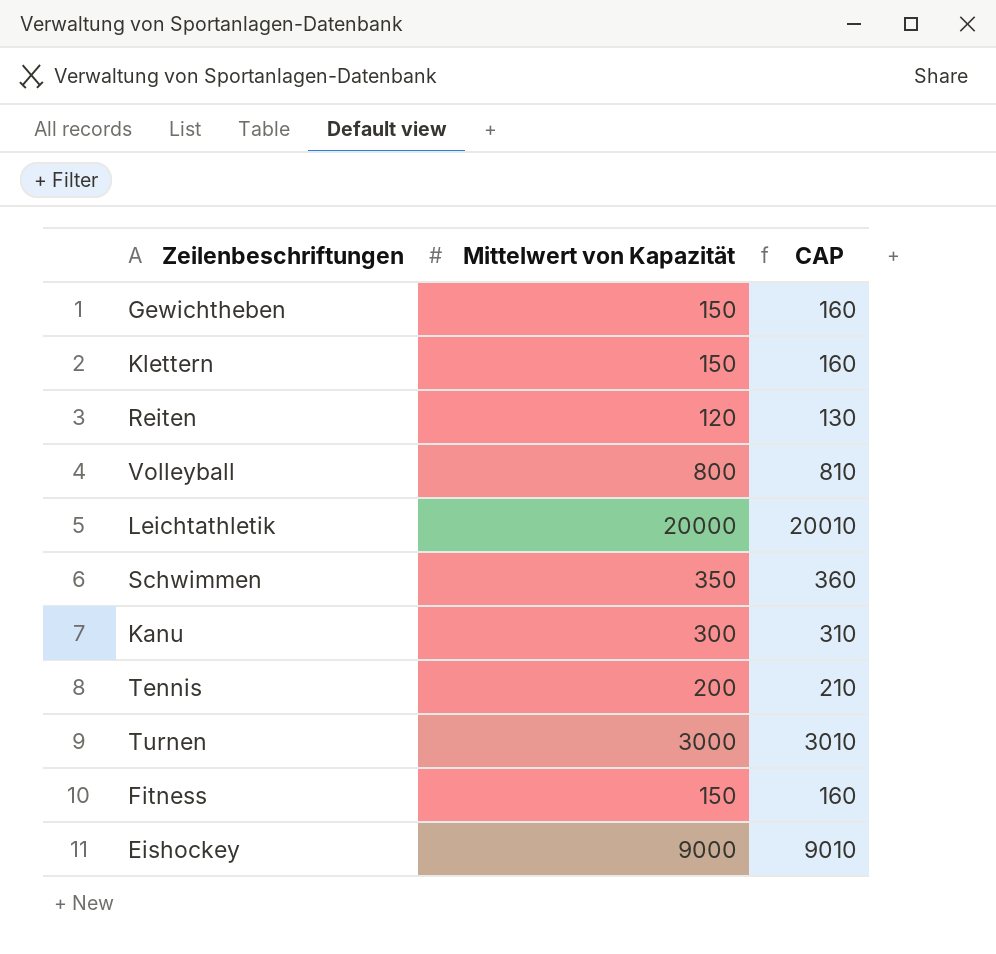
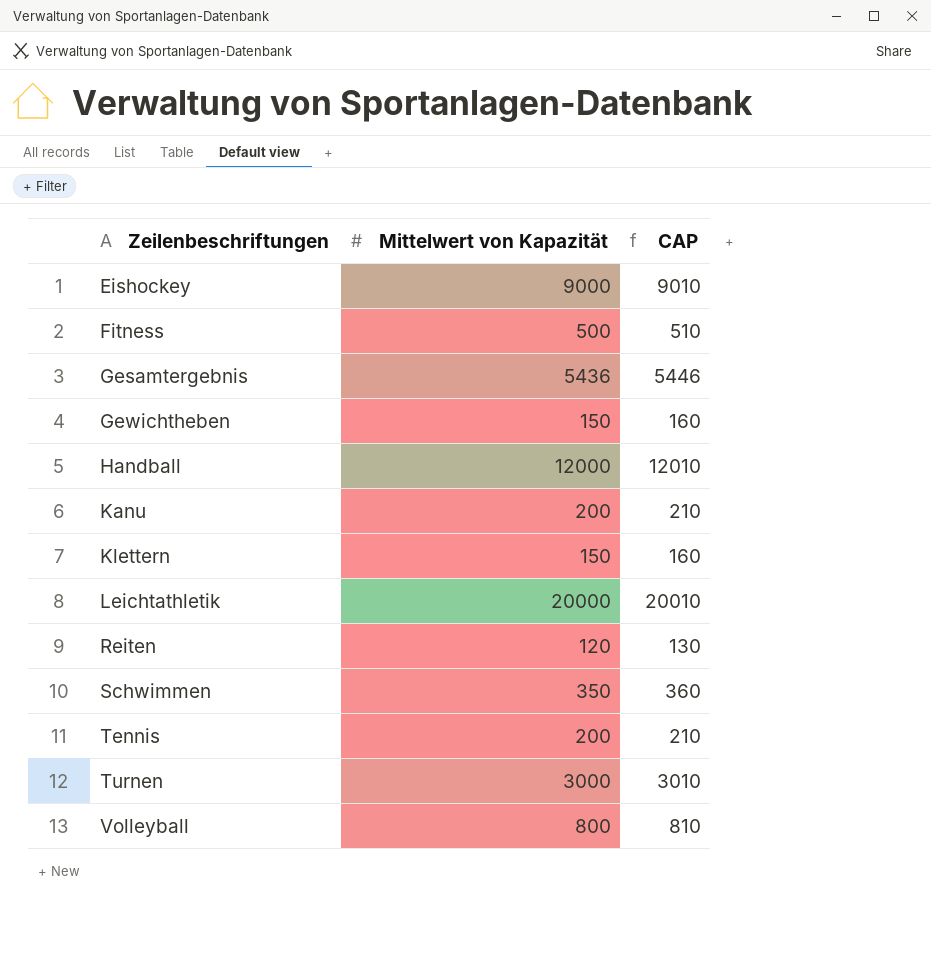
row order: none -> Zeilenbeschriftungen ascending
Fitness | Mittelwert von Kapazität: 150 -> 500
Fitness | CAP: 160 -> 510
row Gesamtergebnis: none -> 5436 | 5446
row Handball: none -> 12000 | 12010
Kanu | Mittelwert von Kapazität: 300 -> 200
Kanu | CAP: 310 -> 210

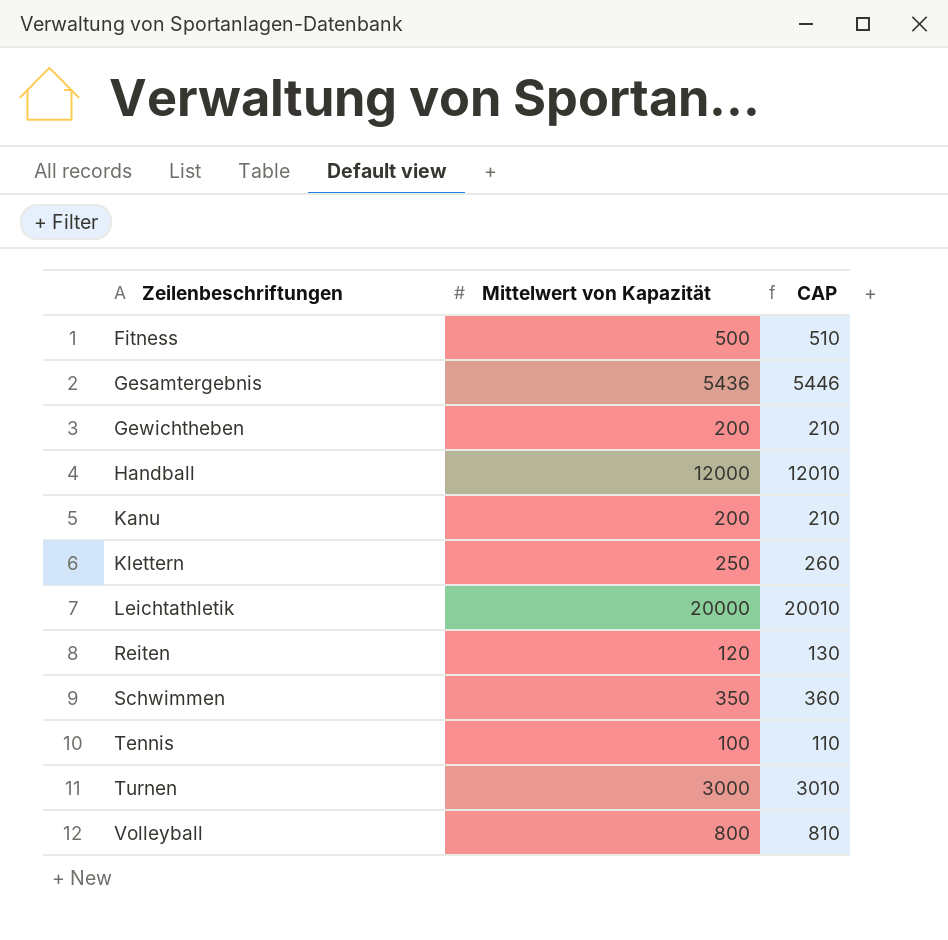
row Eishockey: 9000 | 9010 -> none
Gewichtheben | Mittelwert von Kapazität: 150 -> 200
Gewichtheben | CAP: 160 -> 210
Klettern | Mittelwert von Kapazität: 150 -> 250
Klettern | CAP: 160 -> 260
Tennis | Mittelwert von Kapazität: 200 -> 100
Tennis | CAP: 210 -> 110

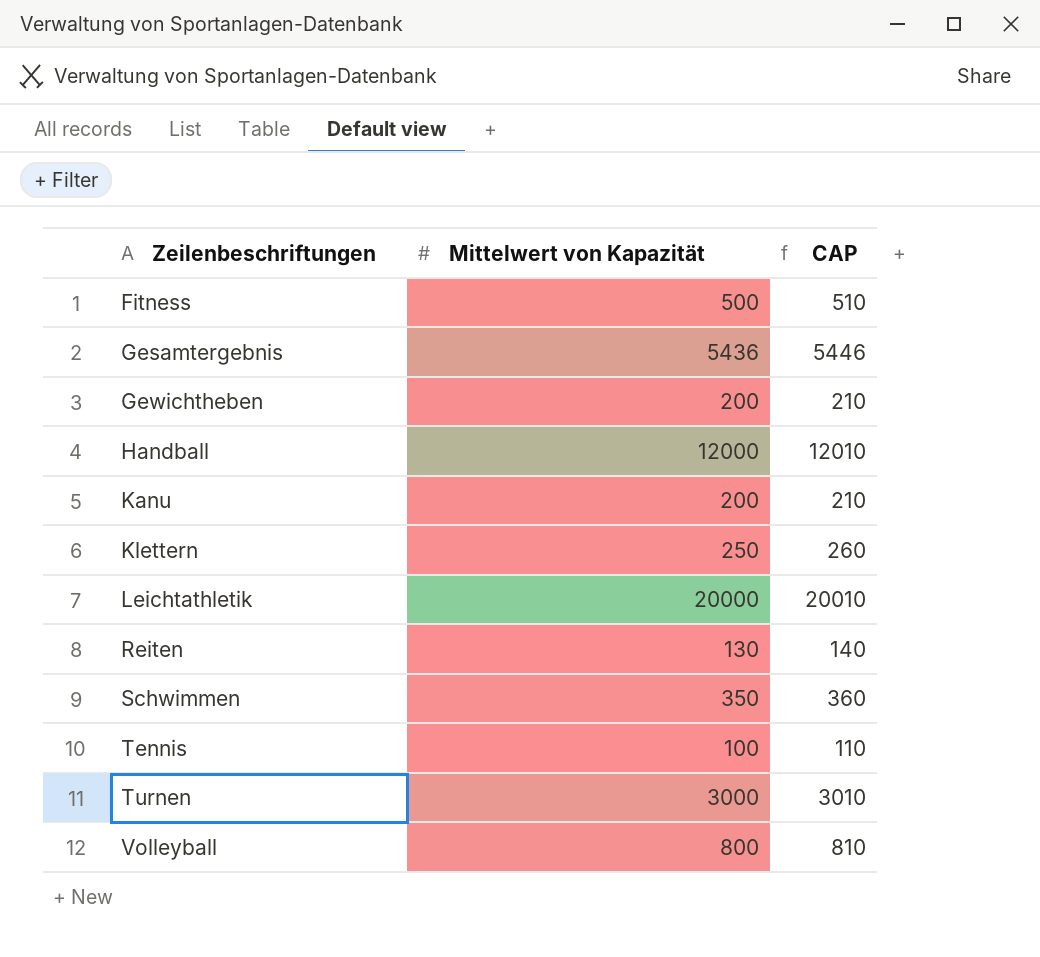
Reiten | Mittelwert von Kapazität: 120 -> 130
Reiten | CAP: 130 -> 140

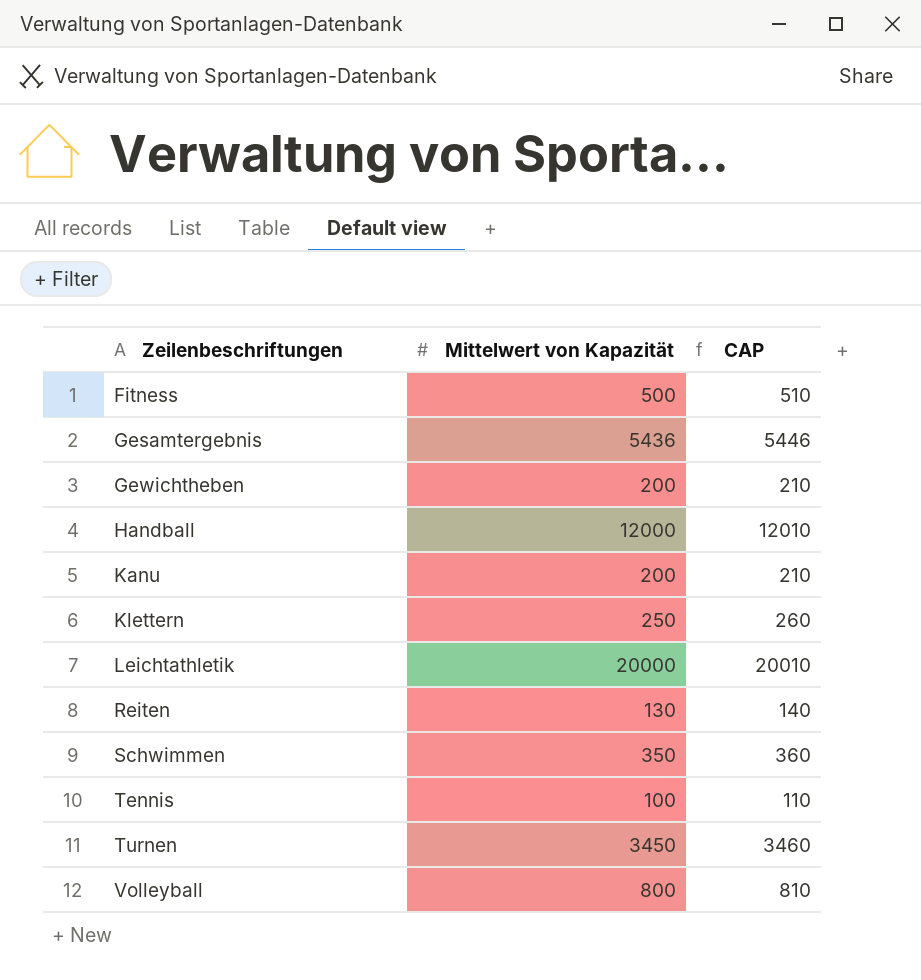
Turnen | Mittelwert von Kapazität: 3000 -> 3450
Turnen | CAP: 3010 -> 3460

